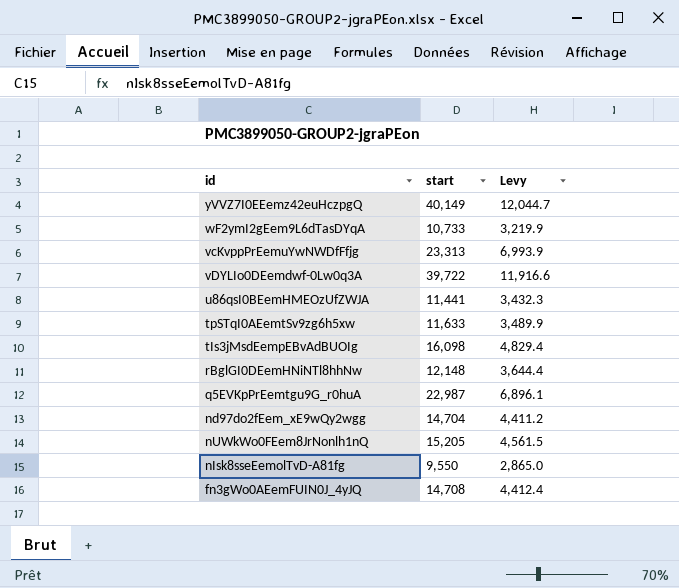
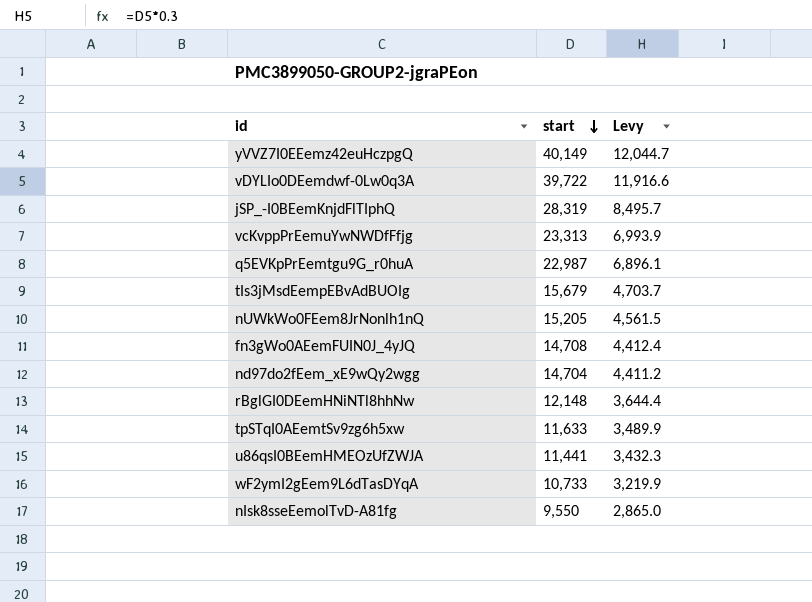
row order: none -> start descending
row jSP_-I0BEemKnjdFlTIphQ: none -> 28,319 | 8,495.7
tIs3jMsdEempEBvAdBUOIg | start: 16,098 -> 15,679
tIs3jMsdEempEBvAdBUOIg | Levy: 4,829.4 -> 4,703.7

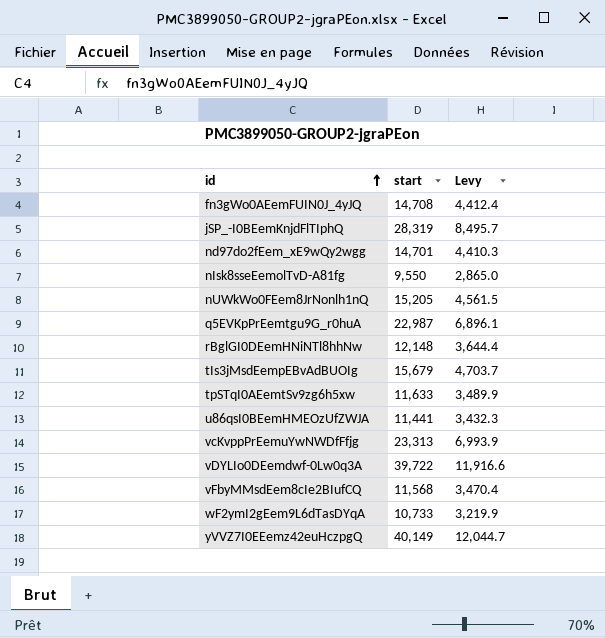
row order: start descending -> id ascending
nd97do2fEem_xE9wQy2wgg | start: 14,704 -> 14,701
nd97do2fEem_xE9wQy2wgg | Levy: 4,411.2 -> 4,410.3
row vFbyMMsdEem8cIe2BIufCQ: none -> 11,568 | 3,470.4

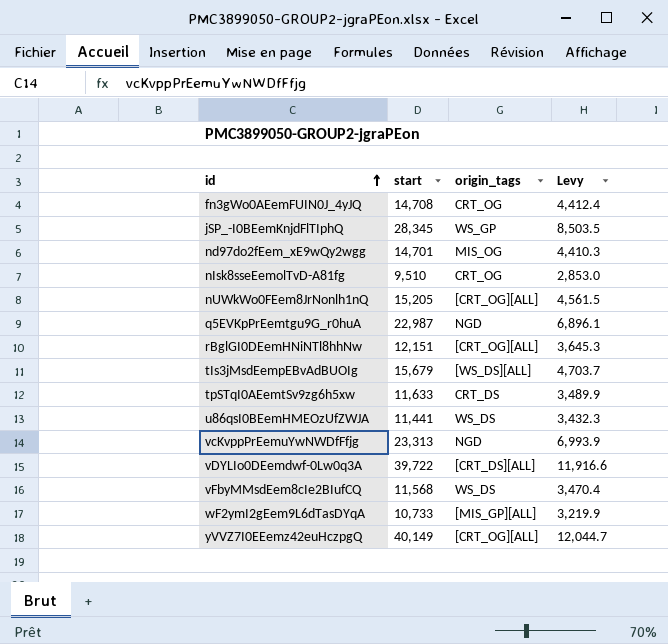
column origin_tags | position: none -> 3
jSP_-I0BEemKnjdFlTIphQ | start: 28,319 -> 28,345
jSP_-I0BEemKnjdFlTIphQ | Levy: 8,495.7 -> 8,503.5
nIsk8sseEemolTvD-A81fg | start: 9,550 -> 9,510
nIsk8sseEemolTvD-A81fg | Levy: 2,865.0 -> 2,853.0
rBglGI0DEemHNiNTl8hhNw | start: 12,148 -> 12,151
rBglGI0DEemHNiNTl8hhNw | Levy: 3,644.4 -> 3,645.3

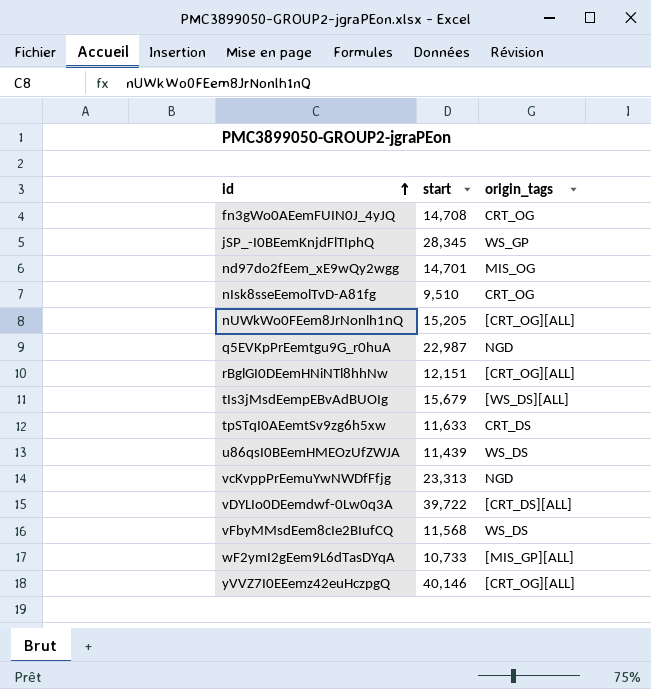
column Levy | formula: [start] * 0.3 -> none
u86qsI0BEemHMEOzUfZWJA | start: 11,441 -> 11,439
yVVZ7I0EEemz42euHczpgQ | start: 40,149 -> 40,146

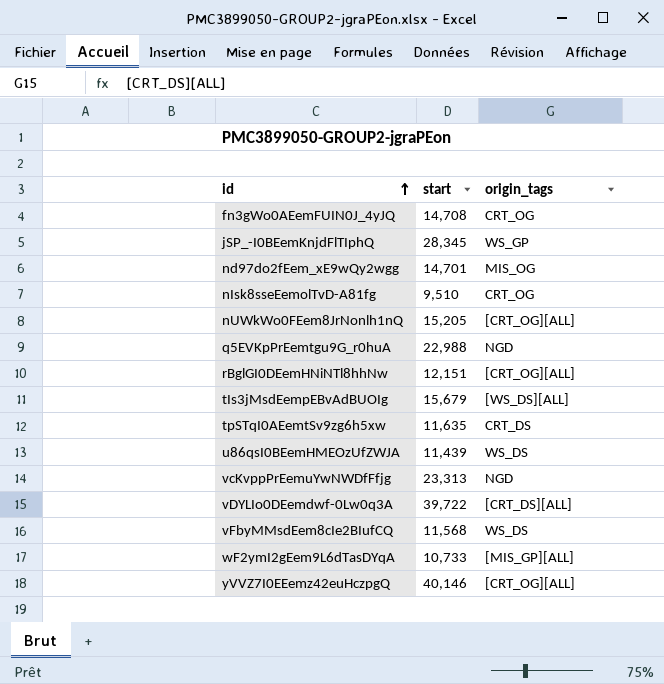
q5EVKpPrEemtgu9G_r0huA | start: 22,987 -> 22,988
tpSTqI0AEemtSv9zg6h5xw | start: 11,633 -> 11,635

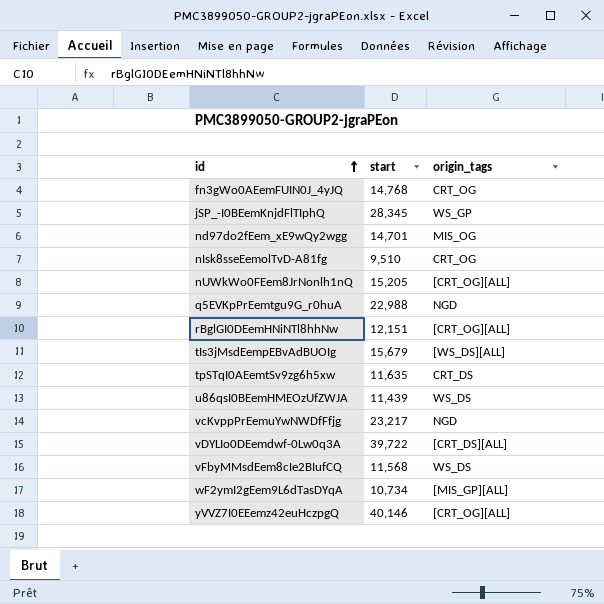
fn3gWo0AEemFUIN0J_4yJQ | start: 14,708 -> 14,768
vcKvppPrEemuYwNWDfFfjg | start: 23,313 -> 23,217
wF2ymI2gEem9L6dTasDYqA | start: 10,733 -> 10,734

